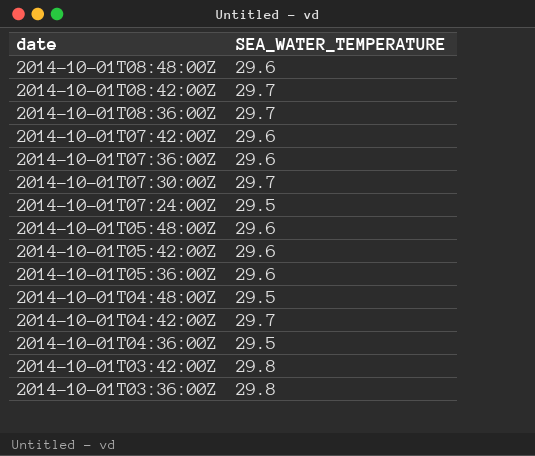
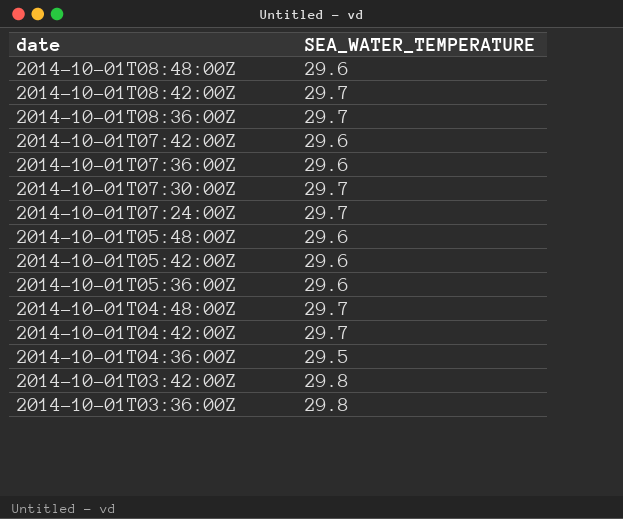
2014-10-01T07:24:00Z | SEA_WATER_TEMPERATURE: 29.5 -> 29.7
2014-10-01T04:48:00Z | SEA_WATER_TEMPERATURE: 29.5 -> 29.7

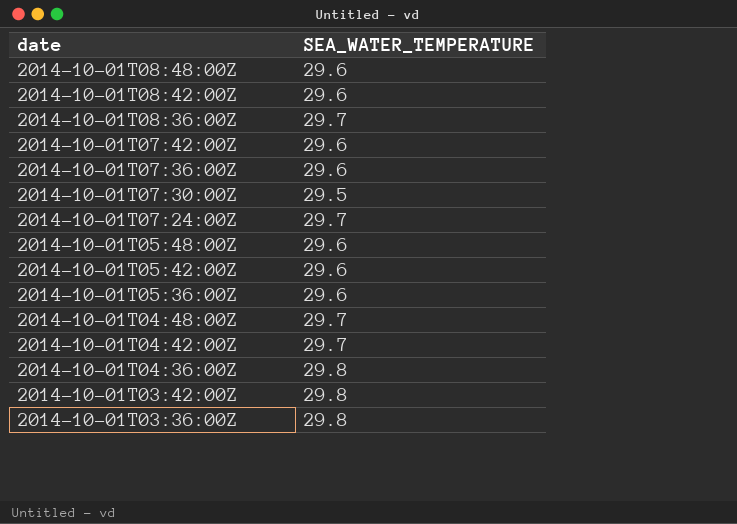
2014-10-01T08:42:00Z | SEA_WATER_TEMPERATURE: 29.7 -> 29.6
2014-10-01T07:30:00Z | SEA_WATER_TEMPERATURE: 29.7 -> 29.5
2014-10-01T04:36:00Z | SEA_WATER_TEMPERATURE: 29.5 -> 29.8

